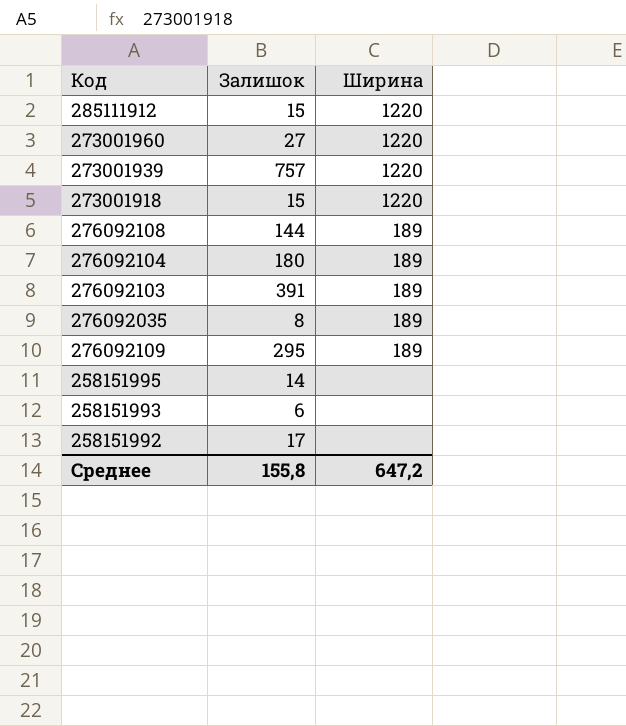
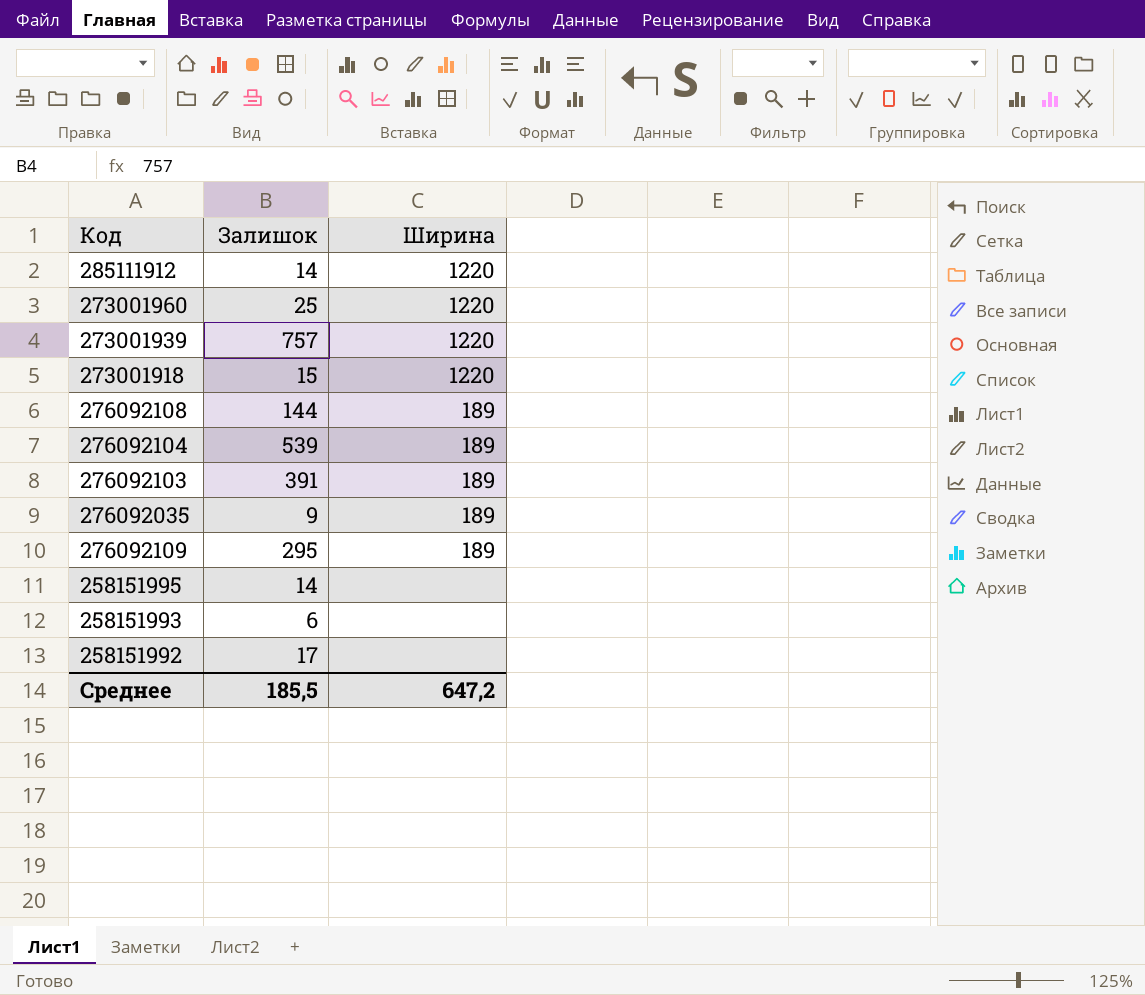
285111912 | Залишок: 15 -> 14
273001960 | Залишок: 27 -> 25
276092104 | Залишок: 180 -> 539
276092035 | Залишок: 8 -> 9
Среднее | Залишок: 155,8 -> 185,5

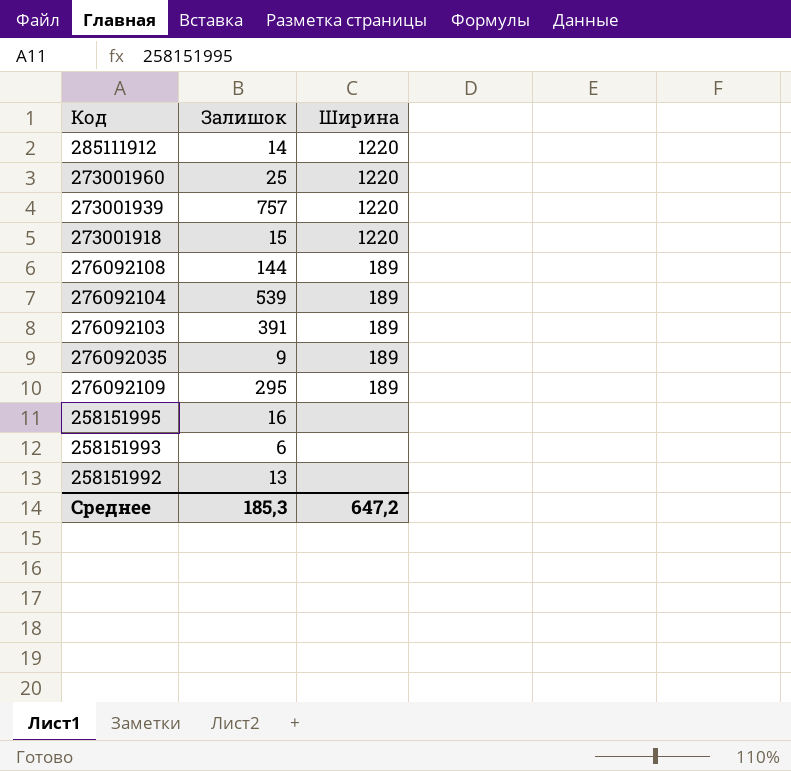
258151995 | Залишок: 14 -> 16
258151992 | Залишок: 17 -> 13
Среднее | Залишок: 185,5 -> 185,3

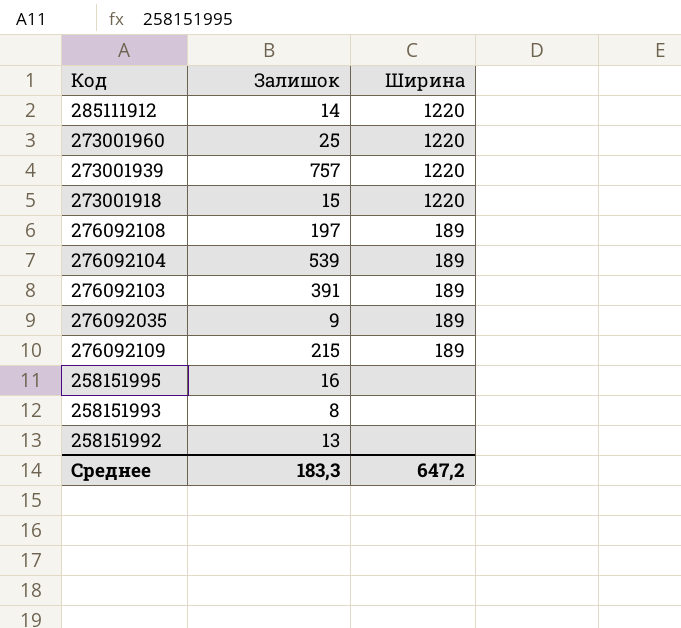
276092108 | Залишок: 144 -> 197
276092109 | Залишок: 295 -> 215
258151993 | Залишок: 6 -> 8
Среднее | Залишок: 185,3 -> 183,3

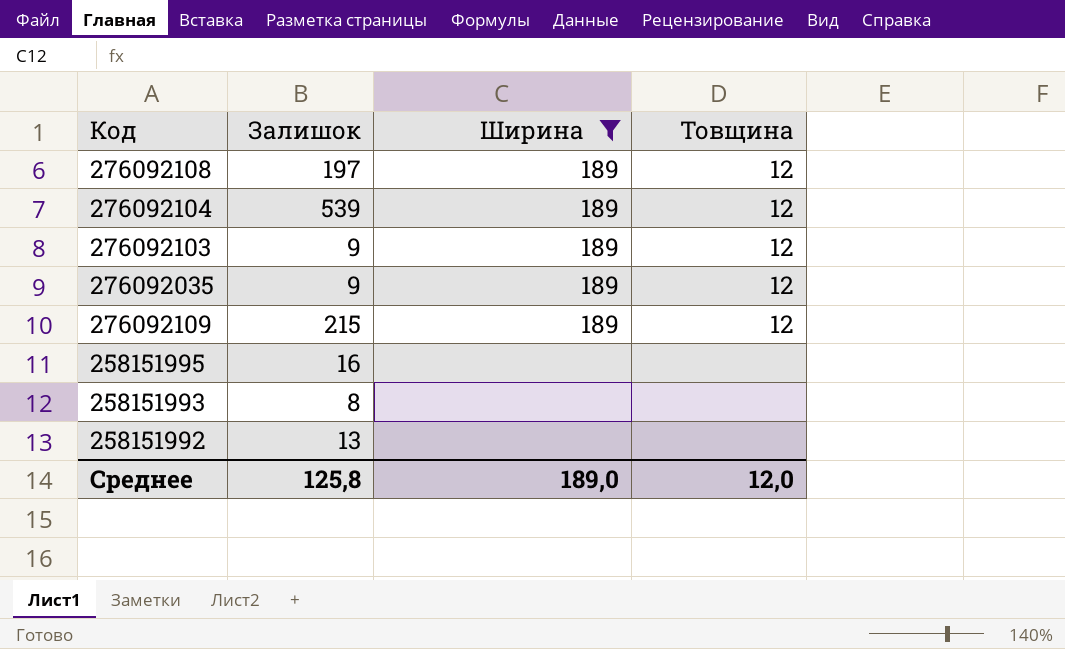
filter: none -> Ширина != 1220
column Товщина | position: none -> 4
276092103 | Залишок: 391 -> 9
Среднее | Залишок: 183,3 -> 125,8
Среднее | Ширина: 647,2 -> 189,0

